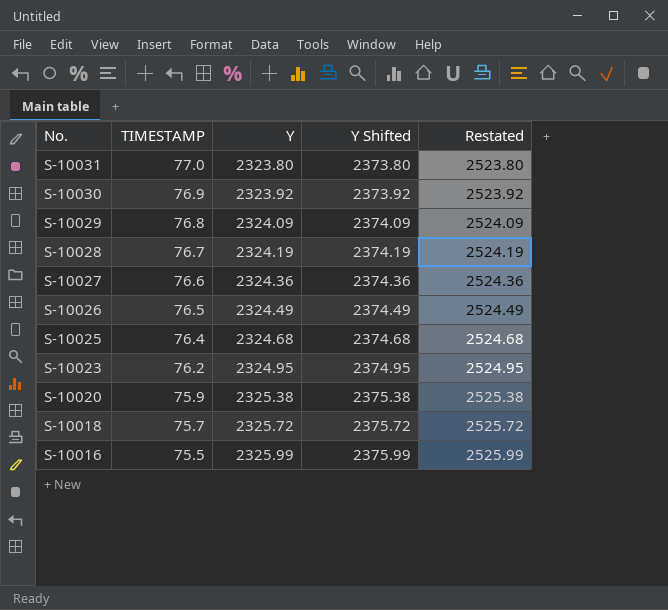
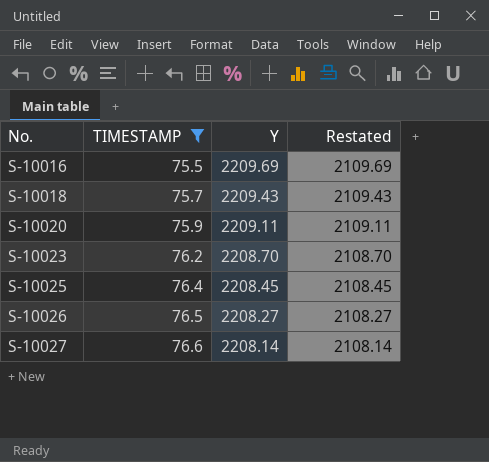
filter: none -> TIMESTAMP <= 76.6
row order: No. descending -> No. ascending
column Y Shifted | formula: [Y] + 50 -> none
column Restated | formula: [Y] + 200 -> [Y] - 100
S-10016 | Y: 2325.99 -> 2209.69
S-10018 | Y: 2325.72 -> 2209.43
S-10020 | Y: 2325.38 -> 2209.11
S-10023 | Y: 2324.95 -> 2208.70
S-10025 | Y: 2324.68 -> 2208.45
S-10026 | Y: 2324.49 -> 2208.27
S-10027 | Y: 2324.36 -> 2208.14

